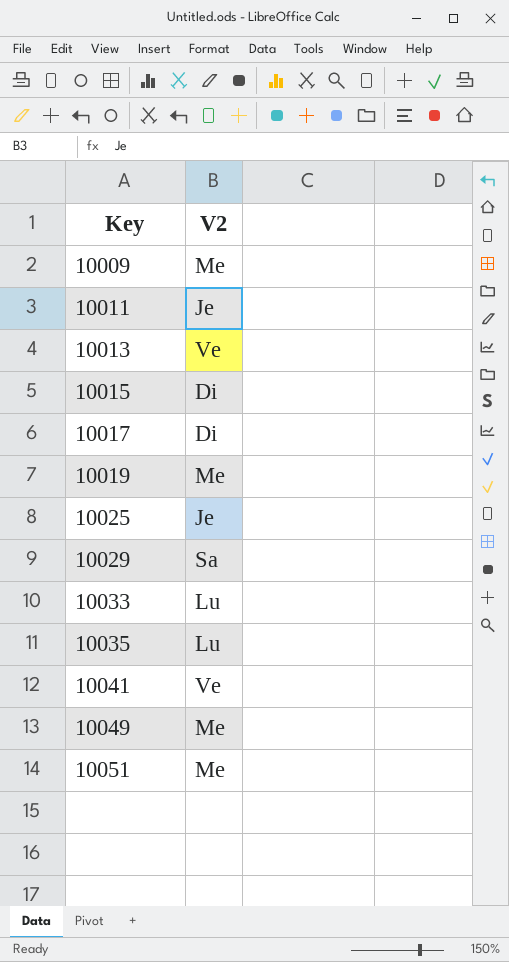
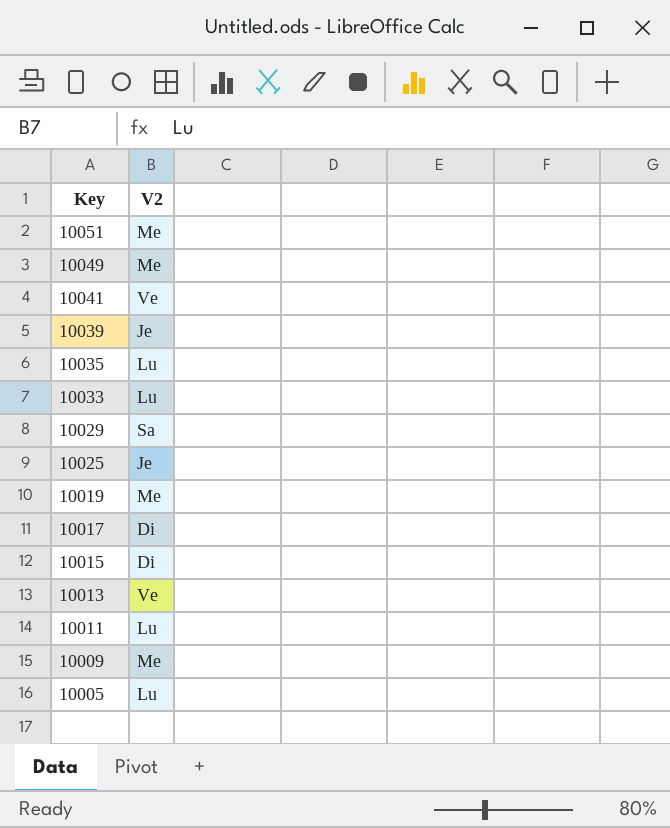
row order: Key ascending -> Key descending
row 10039: none -> Je
10011 | V2: Je -> Lu
row 10005: none -> Lu

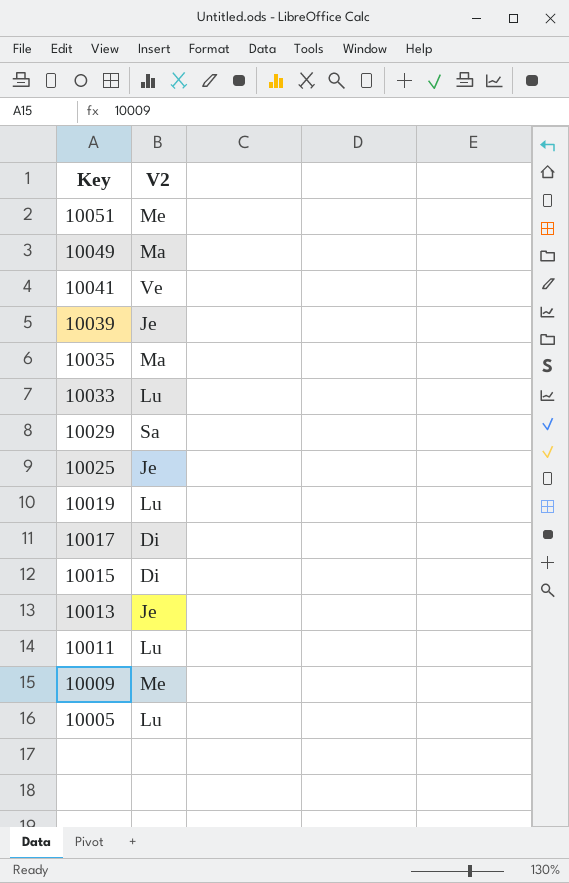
10049 | V2: Me -> Ma
10035 | V2: Lu -> Ma
10019 | V2: Me -> Lu
10013 | V2: Ve -> Je

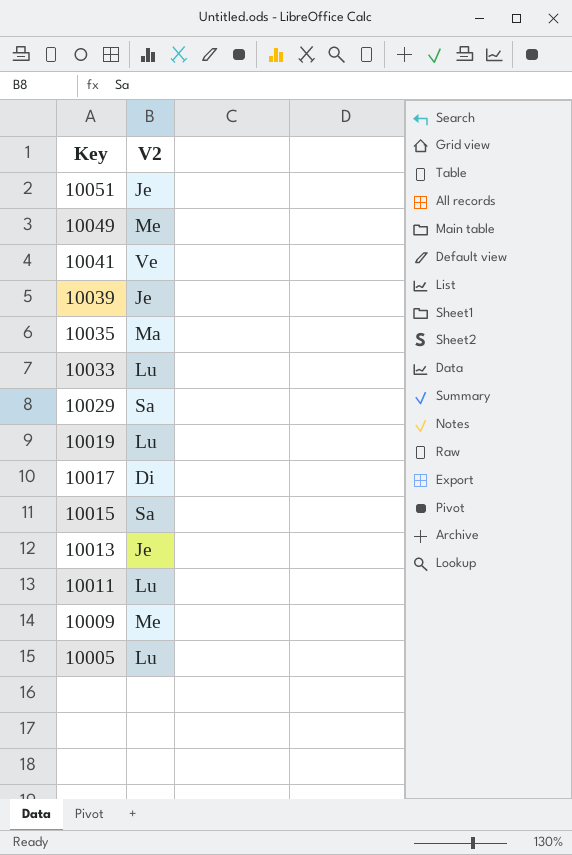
row 10025: Je -> none
10051 | V2: Me -> Je
10049 | V2: Ma -> Me
10015 | V2: Di -> Sa

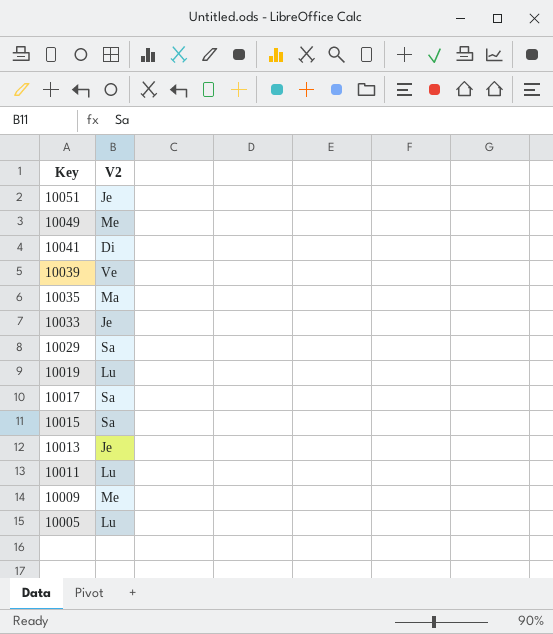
10041 | V2: Ve -> Di
10039 | V2: Je -> Ve
10033 | V2: Lu -> Je
10017 | V2: Di -> Sa

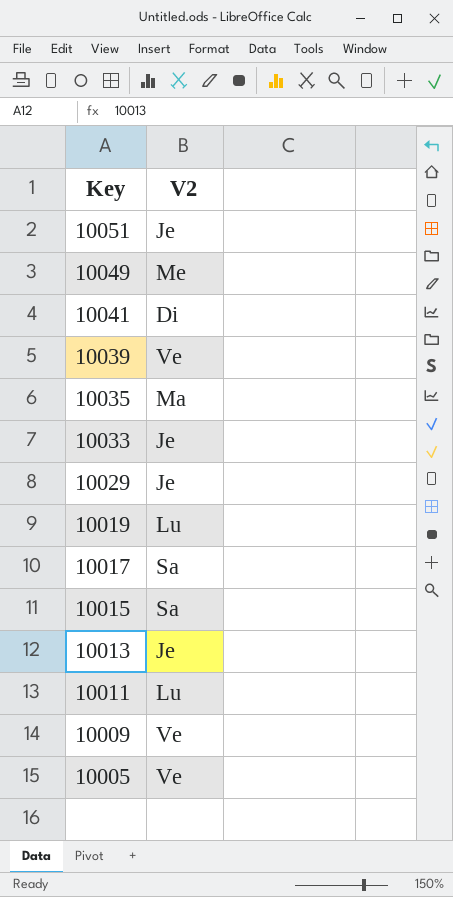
10029 | V2: Sa -> Je
10009 | V2: Me -> Ve
10005 | V2: Lu -> Ve

